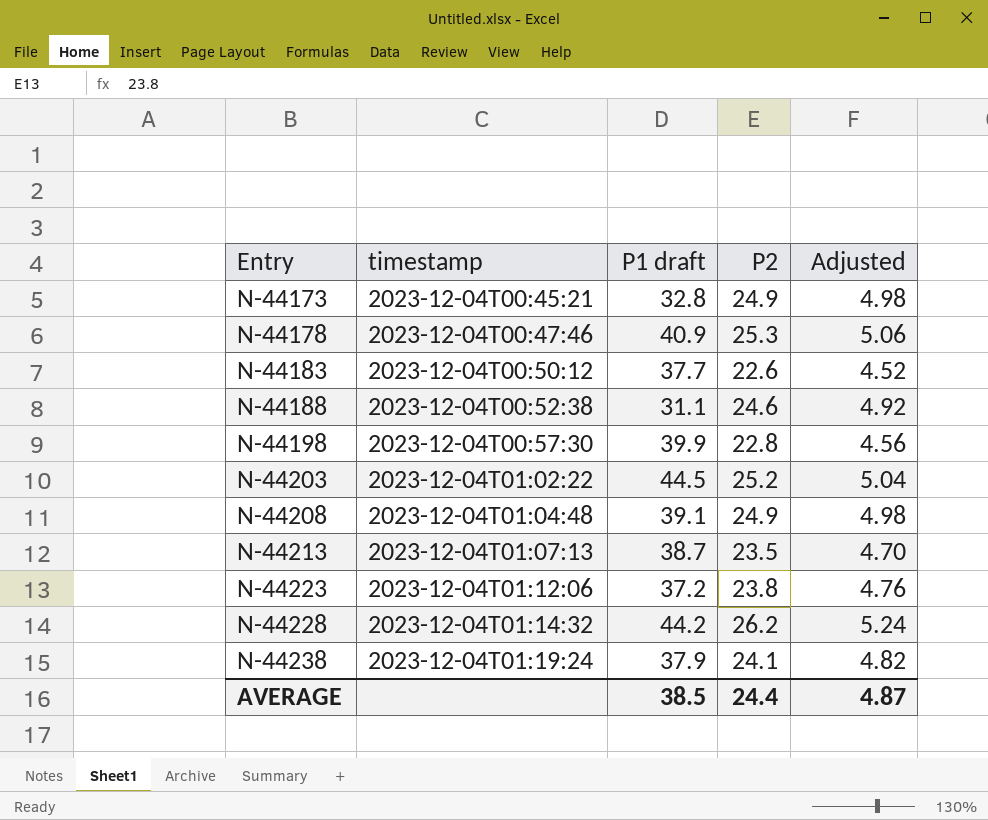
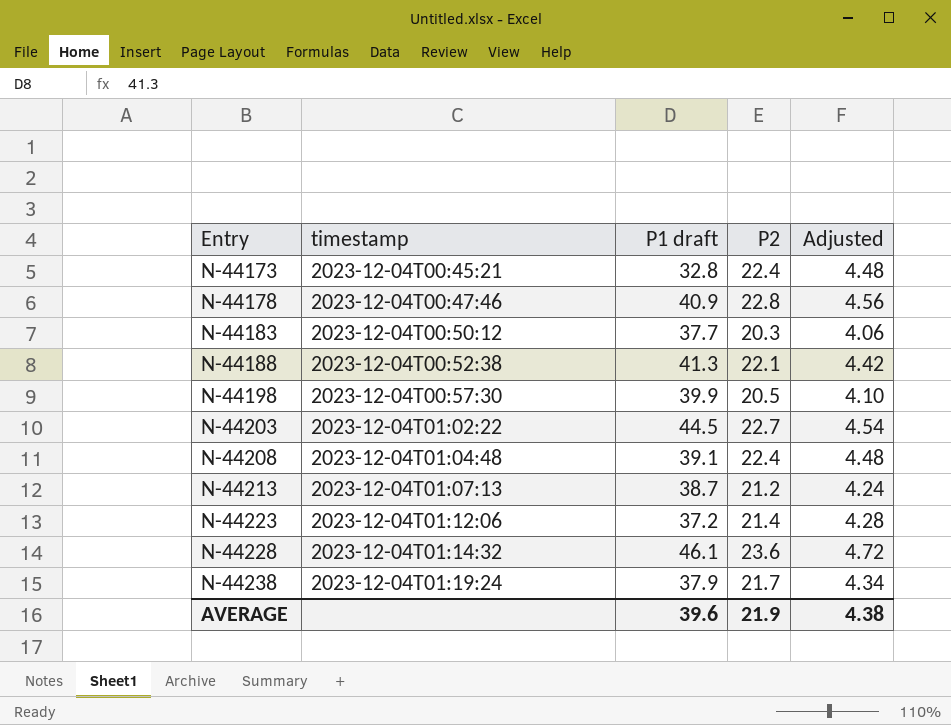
N-44173 | P2: 24.9 -> 22.4
N-44173 | Adjusted: 4.98 -> 4.48
N-44178 | P2: 25.3 -> 22.8
N-44178 | Adjusted: 5.06 -> 4.56
N-44183 | P2: 22.6 -> 20.3
N-44183 | Adjusted: 4.52 -> 4.06
N-44188 | P1 draft: 31.1 -> 41.3
N-44188 | P2: 24.6 -> 22.1
N-44188 | Adjusted: 4.92 -> 4.42
N-44198 | P2: 22.8 -> 20.5
N-44198 | Adjusted: 4.56 -> 4.10
N-44203 | P2: 25.2 -> 22.7
N-44203 | Adjusted: 5.04 -> 4.54
N-44208 | P2: 24.9 -> 22.4
N-44208 | Adjusted: 4.98 -> 4.48
N-44213 | P2: 23.5 -> 21.2
N-44213 | Adjusted: 4.70 -> 4.24
N-44223 | P2: 23.8 -> 21.4
N-44223 | Adjusted: 4.76 -> 4.28
N-44228 | P1 draft: 44.2 -> 46.1
N-44228 | P2: 26.2 -> 23.6
N-44228 | Adjusted: 5.24 -> 4.72
N-44238 | P2: 24.1 -> 21.7
N-44238 | Adjusted: 4.82 -> 4.34
AVERAGE | P1 draft: 38.5 -> 39.6
AVERAGE | P2: 24.4 -> 21.9
AVERAGE | Adjusted: 4.87 -> 4.38

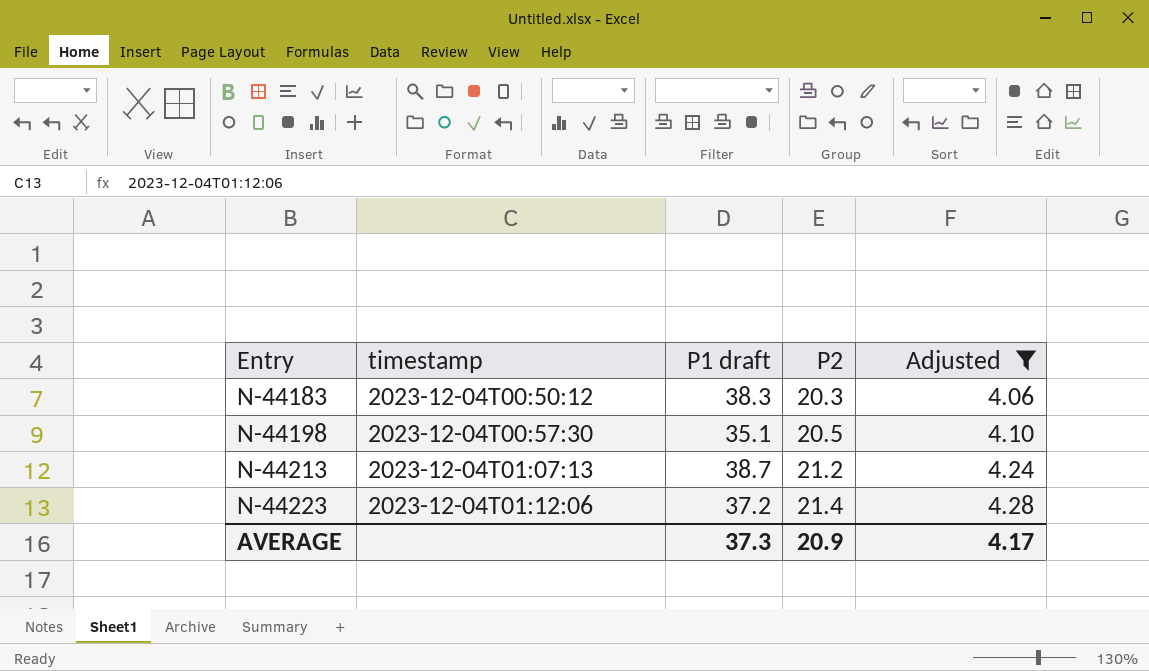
filter: none -> Adjusted <= 4.28
N-44183 | P1 draft: 37.7 -> 38.3
N-44198 | P1 draft: 39.9 -> 35.1
AVERAGE | P1 draft: 39.6 -> 37.3
AVERAGE | P2: 21.9 -> 20.9
AVERAGE | Adjusted: 4.38 -> 4.17

